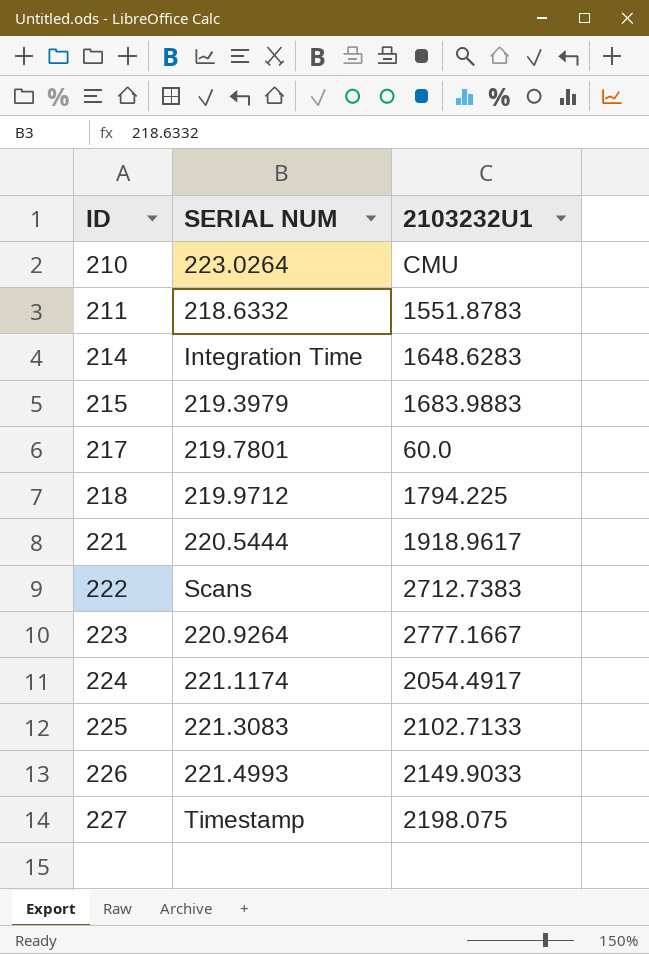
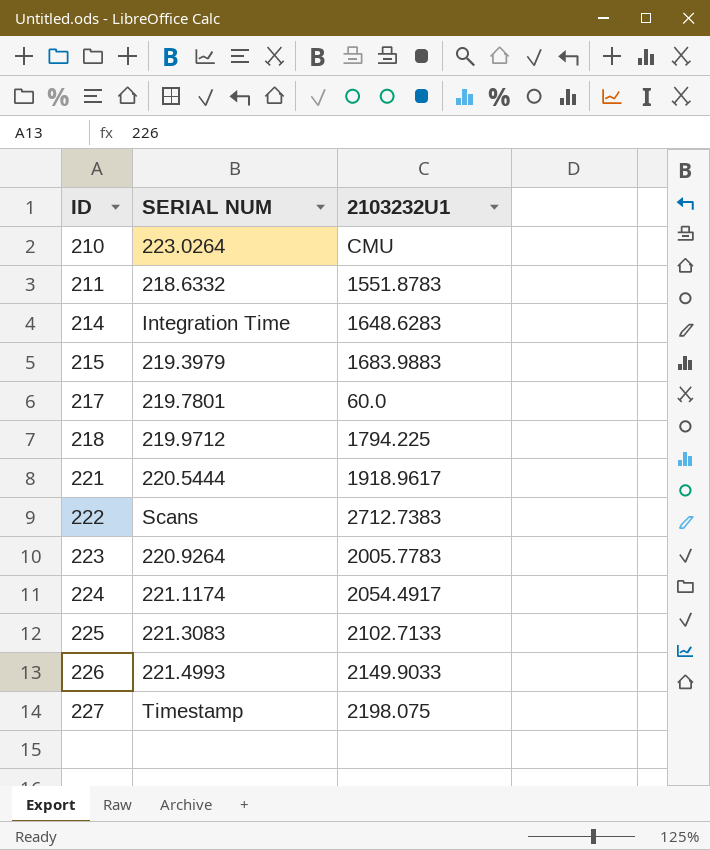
223 | 2103232U1: 2777.1667 -> 2005.7783

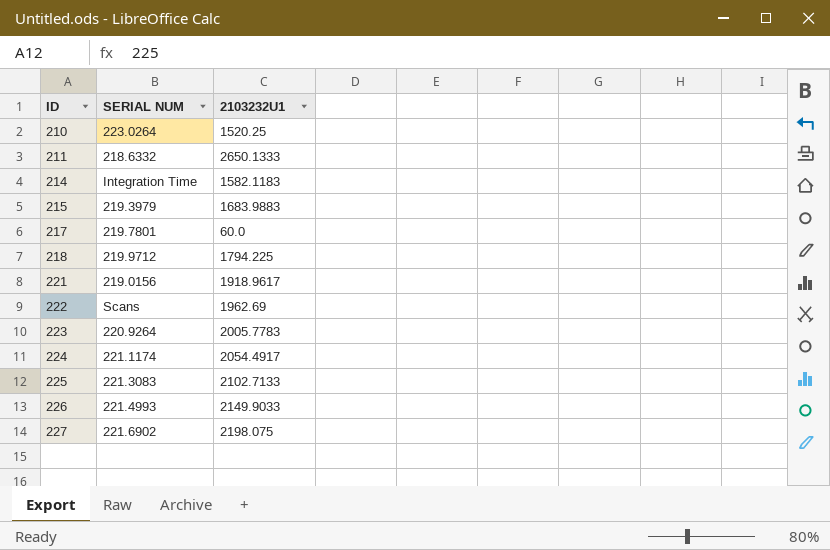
210 | 2103232U1: CMU -> 1520.25
211 | 2103232U1: 1551.8783 -> 2650.1333
214 | 2103232U1: 1648.6283 -> 1582.1183
221 | SERIAL NUM: 220.5444 -> 219.0156
222 | 2103232U1: 2712.7383 -> 1962.69
227 | SERIAL NUM: Timestamp -> 221.6902

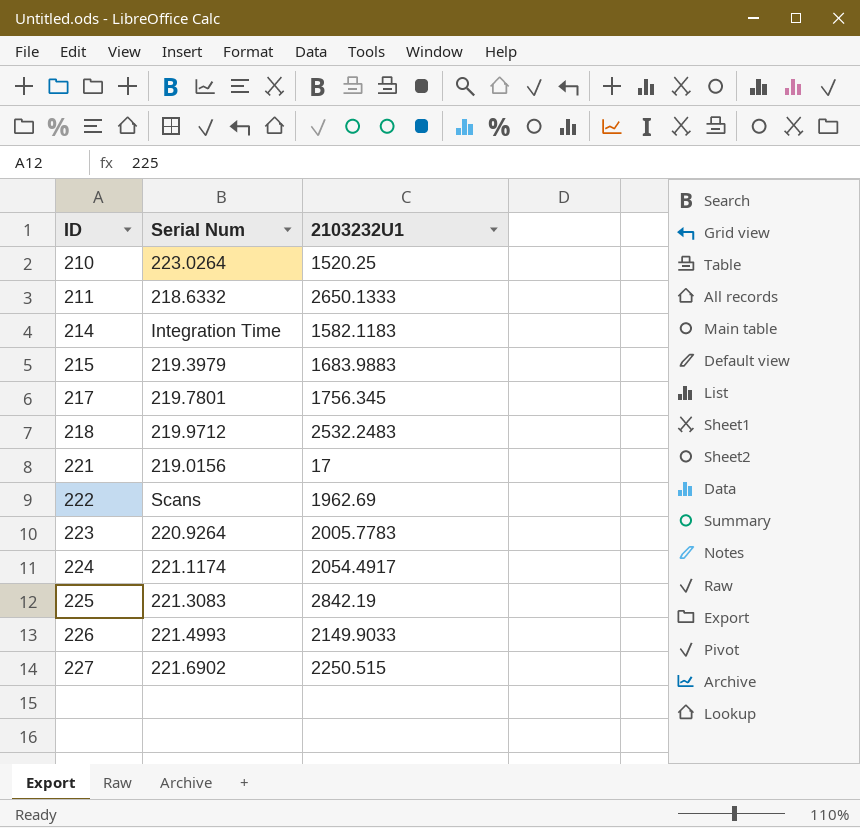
column name: SERIAL NUM -> Serial Num
217 | 2103232U1: 60.0 -> 1756.345
218 | 2103232U1: 1794.225 -> 2532.2483
221 | 2103232U1: 1918.9617 -> 17
225 | 2103232U1: 2102.7133 -> 2842.19
227 | 2103232U1: 2198.075 -> 2250.515

